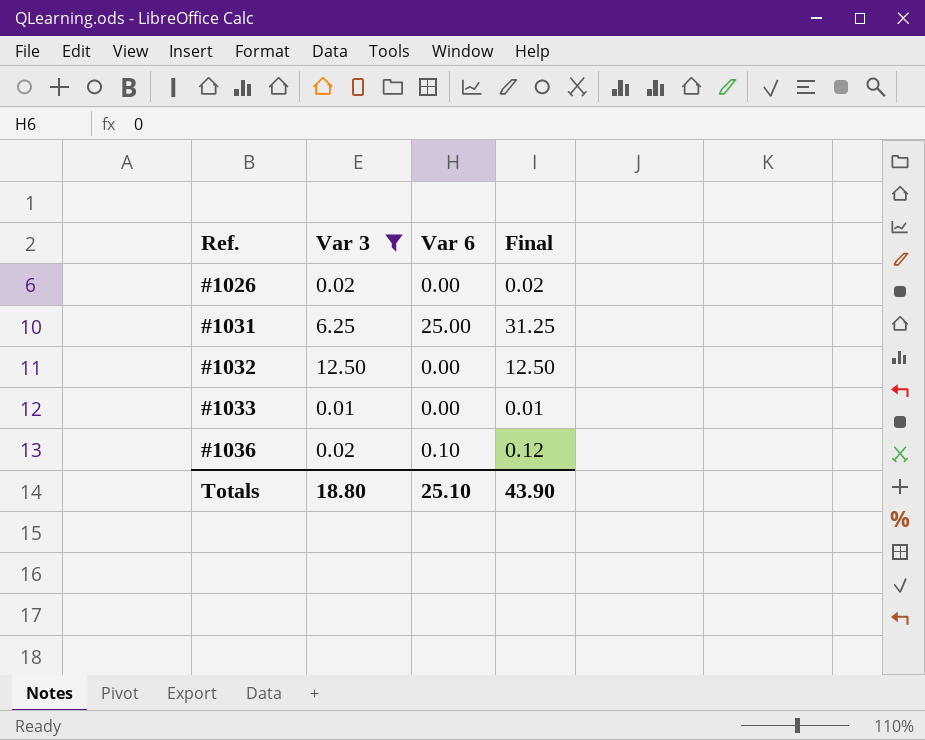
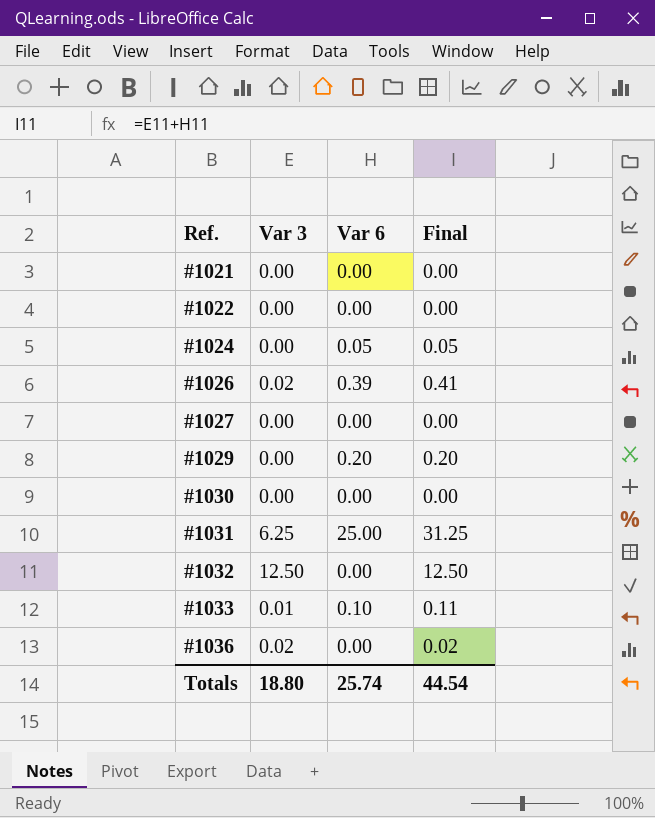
filter: Var 3 != 0.00 -> none
#1026 | Var 6: 0.00 -> 0.39
#1026 | Final: 0.02 -> 0.41
#1033 | Var 6: 0.00 -> 0.10
#1033 | Final: 0.01 -> 0.11
#1036 | Var 6: 0.10 -> 0.00
#1036 | Final: 0.12 -> 0.02
Totals | Var 6: 25.10 -> 25.74
Totals | Final: 43.90 -> 44.54

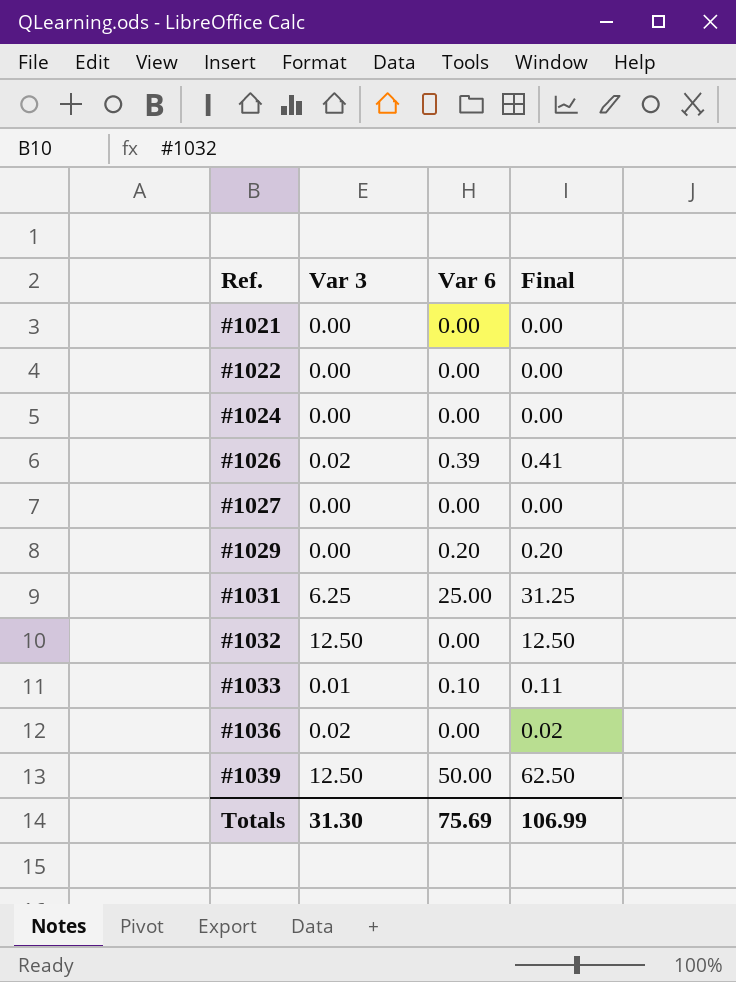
row #1030: 0.00 | 0.00 | 0.00 -> none
#1024 | Var 6: 0.05 -> 0.00
#1024 | Final: 0.05 -> 0.00
row #1039: none -> 12.50 | 50.00 | 62.50
Totals | Var 3: 18.80 -> 31.30
Totals | Var 6: 25.74 -> 75.69
Totals | Final: 44.54 -> 106.99

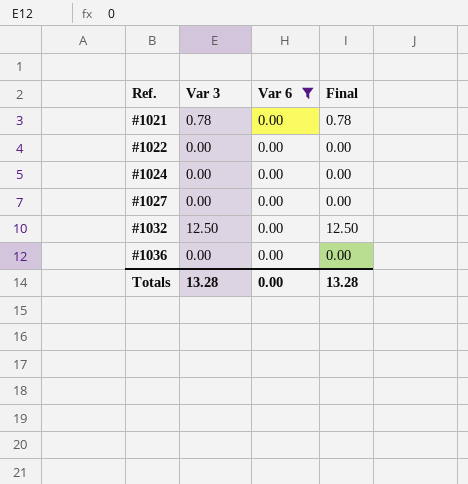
filter: none -> Var 6 = 0.00
#1021 | Var 3: 0.00 -> 0.78
#1021 | Final: 0.00 -> 0.78
#1036 | Var 3: 0.02 -> 0.00
#1036 | Final: 0.02 -> 0.00
Totals | Var 3: 31.30 -> 13.28
Totals | Var 6: 75.69 -> 0.00
Totals | Final: 106.99 -> 13.28

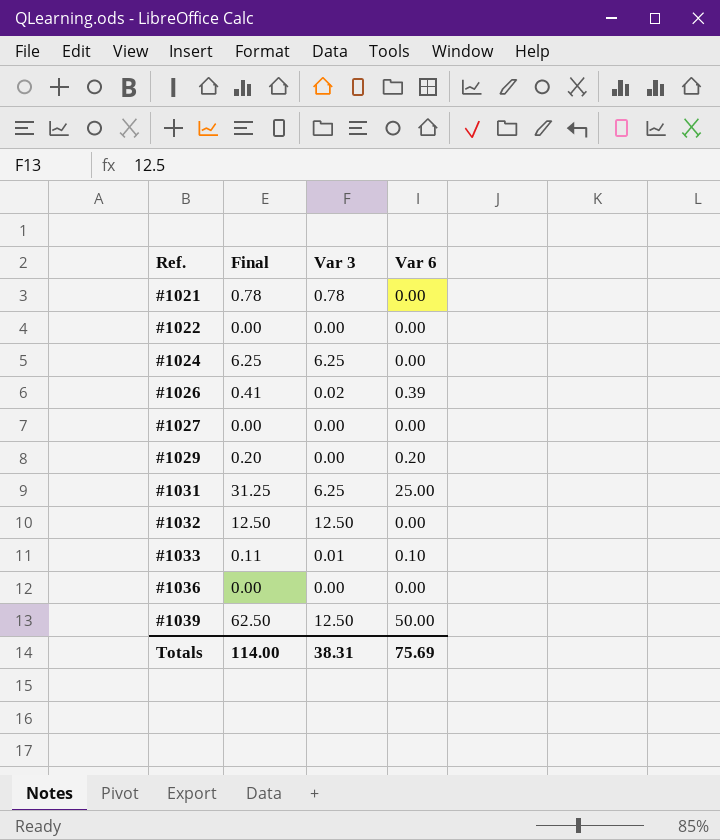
filter: Var 6 = 0.00 -> none
column Final | position: 4 -> 2
#1024 | Final: 0.00 -> 6.25
#1024 | Var 3: 0.00 -> 6.25
Totals | Final: 13.28 -> 114.00
Totals | Var 3: 13.28 -> 38.31
Totals | Var 6: 0.00 -> 75.69

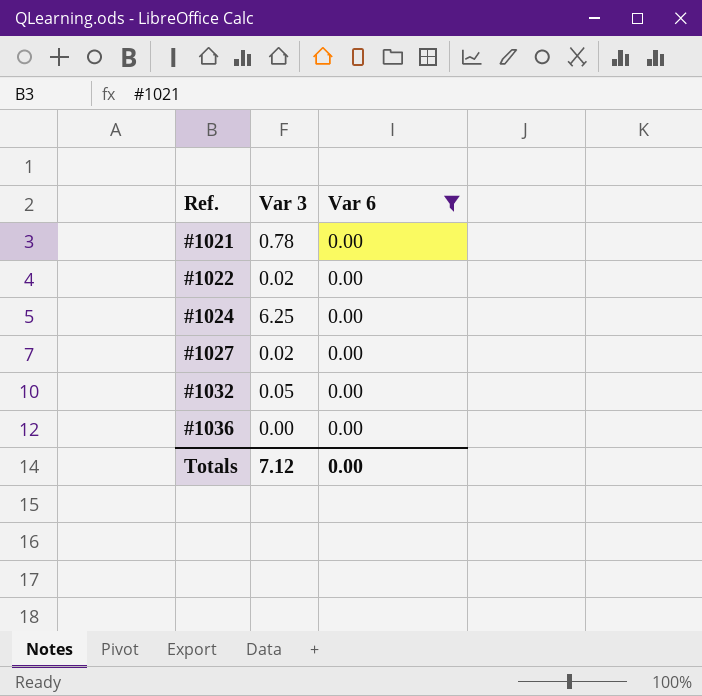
filter: none -> Var 6 = 0.00
column Final | formula: [Var 3] + [Var 6] -> none
#1022 | Var 3: 0.00 -> 0.02
#1027 | Var 3: 0.00 -> 0.02
#1032 | Var 3: 12.50 -> 0.05
Totals | Var 3: 38.31 -> 7.12
Totals | Var 6: 75.69 -> 0.00

